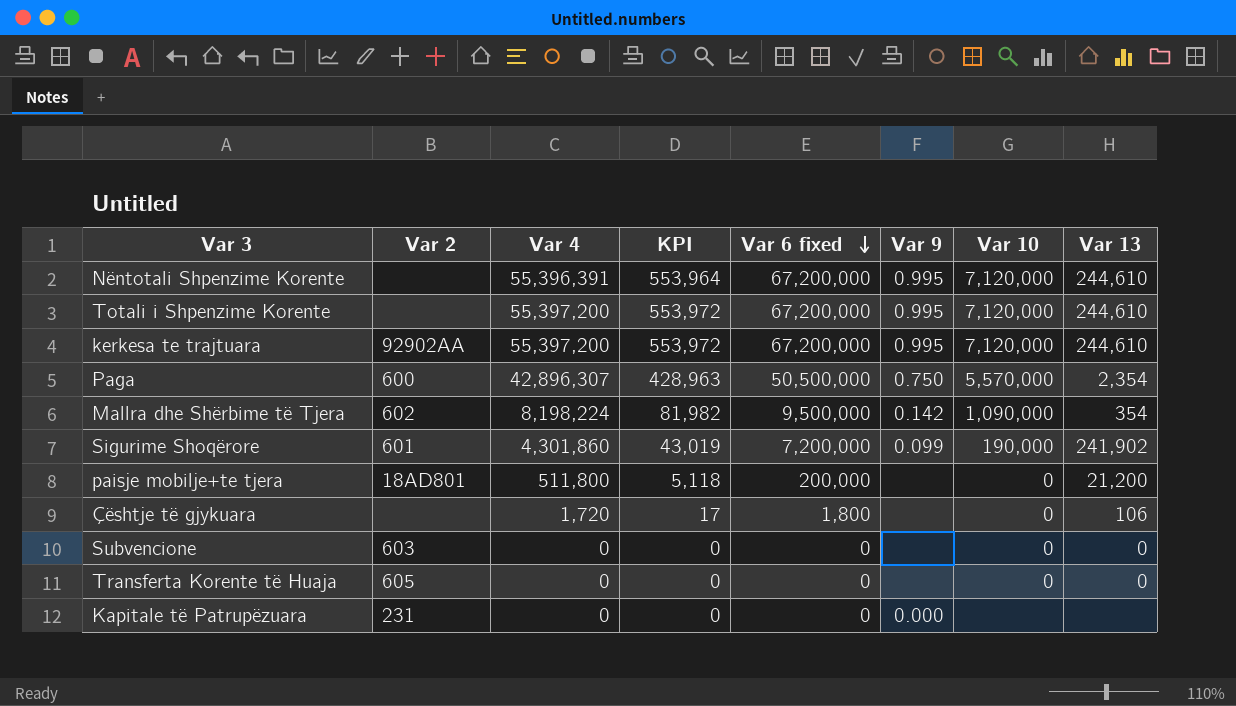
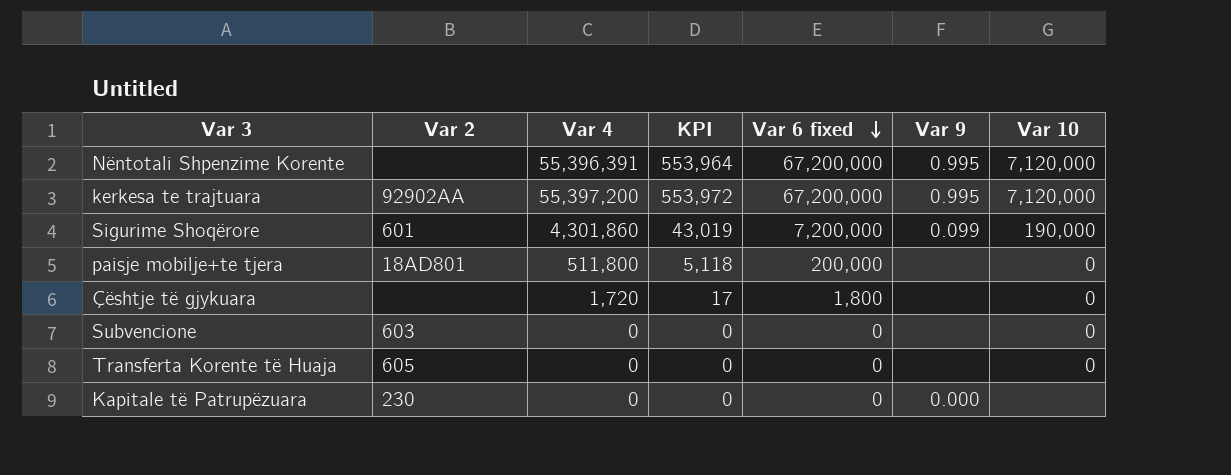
column Var 13 | position: 8 -> none
row Totali i Shpenzime Korente: none | 55,397,200 | 553,972 | 67,200,000 | 0.995 | 7,120,000 | 244,610 -> none
row Paga: 600 | 42,896,307 | 428,963 | 50,500,000 | 0.750 | 5,570,000 | 2,354 -> none
row Mallra dhe Shërbime të Tjera: 602 | 8,198,224 | 81,982 | 9,500,000 | 0.142 | 1,090,000 | 354 -> none
Kapitale të Patrupëzuara | Var 2: 231 -> 230

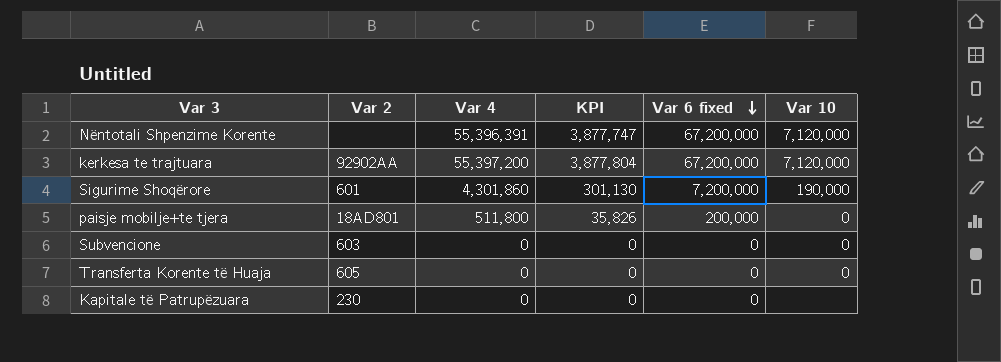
column Var 9 | position: 6 -> none
column KPI | formula: [Var 4] * 0.01 -> [Var 4] * 0.07
row Çështje të gjykuara: none | 1,720 | 17 | 1,800 | none | 0 -> none

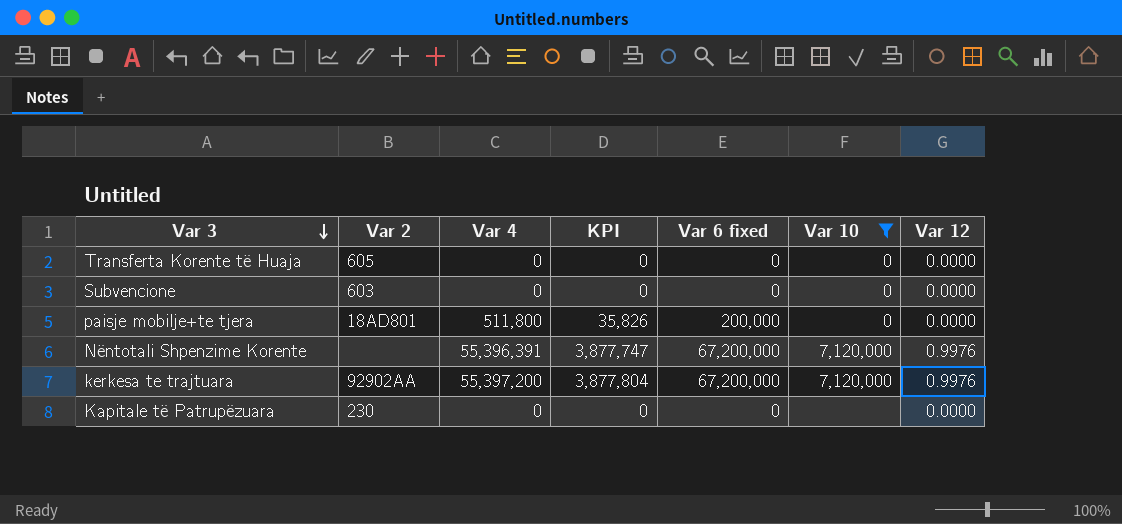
filter: none -> Var 10 != 190,000
row order: Var 6 fixed descending -> Var 3 descending
column Var 12 | position: none -> 7

